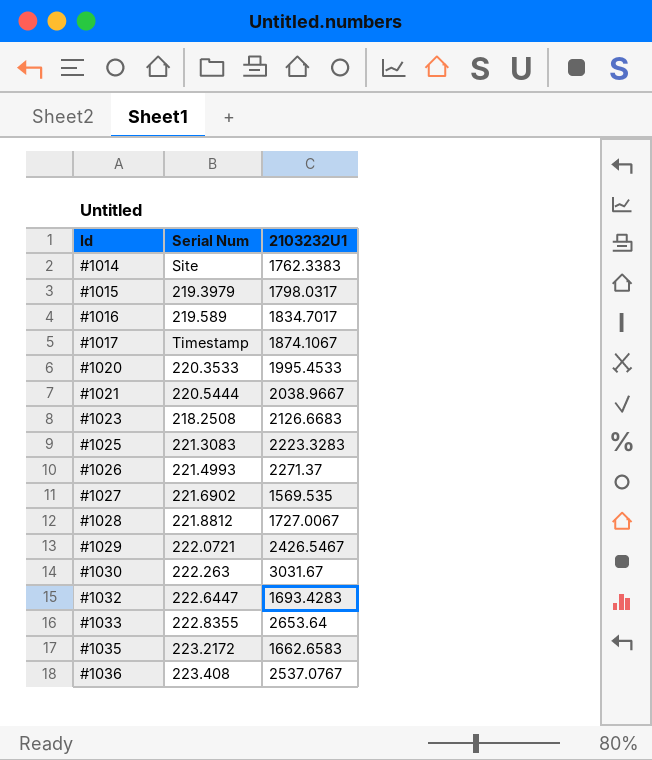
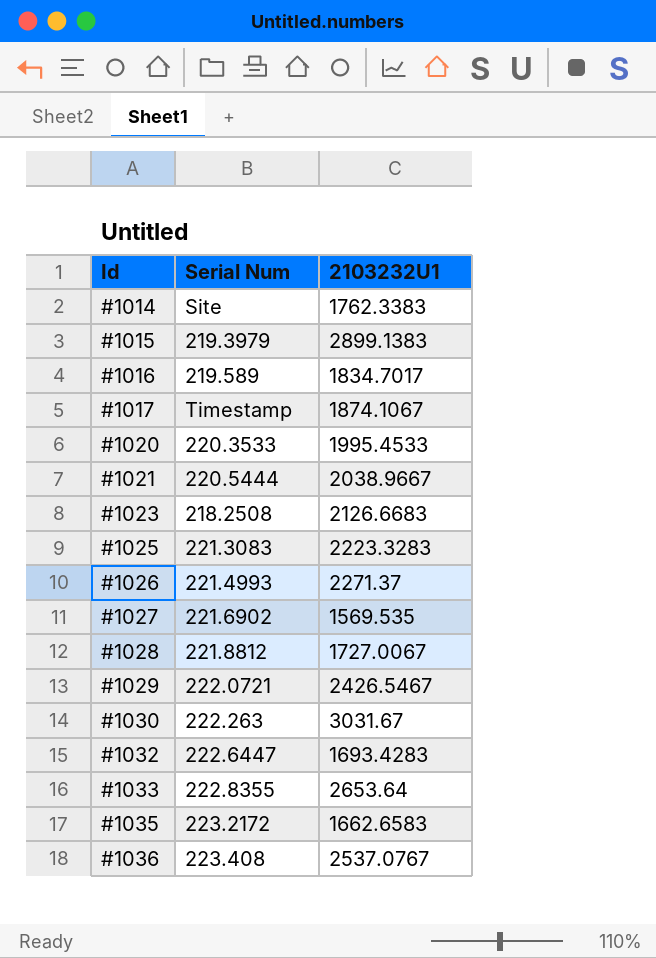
#1015 | 2103232U1: 1798.0317 -> 2899.1383

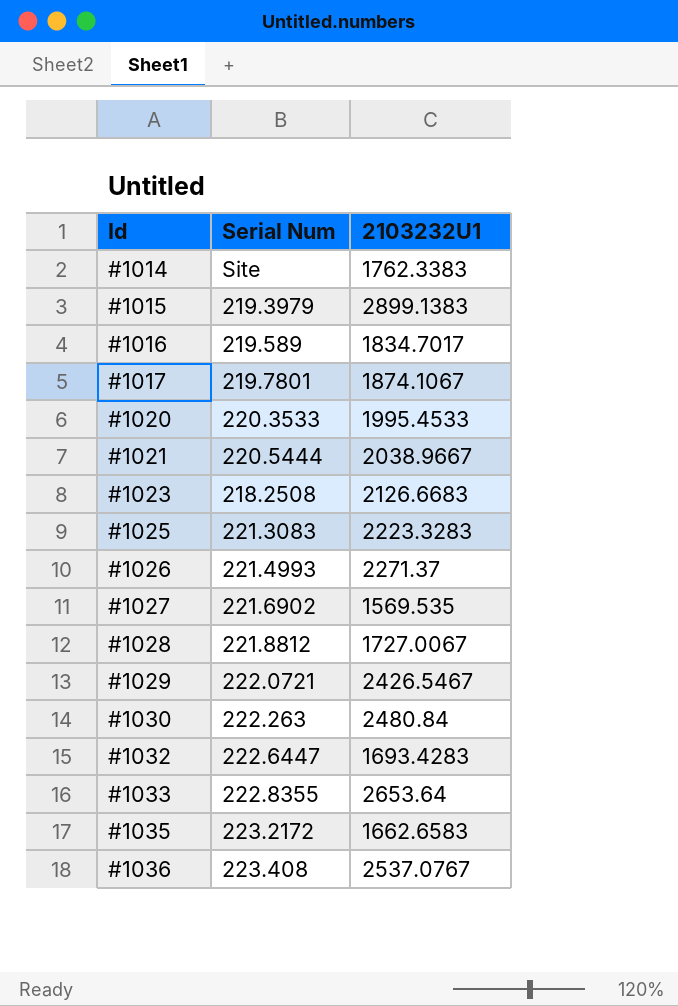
#1017 | Serial Num: Timestamp -> 219.7801
#1030 | 2103232U1: 3031.67 -> 2480.84

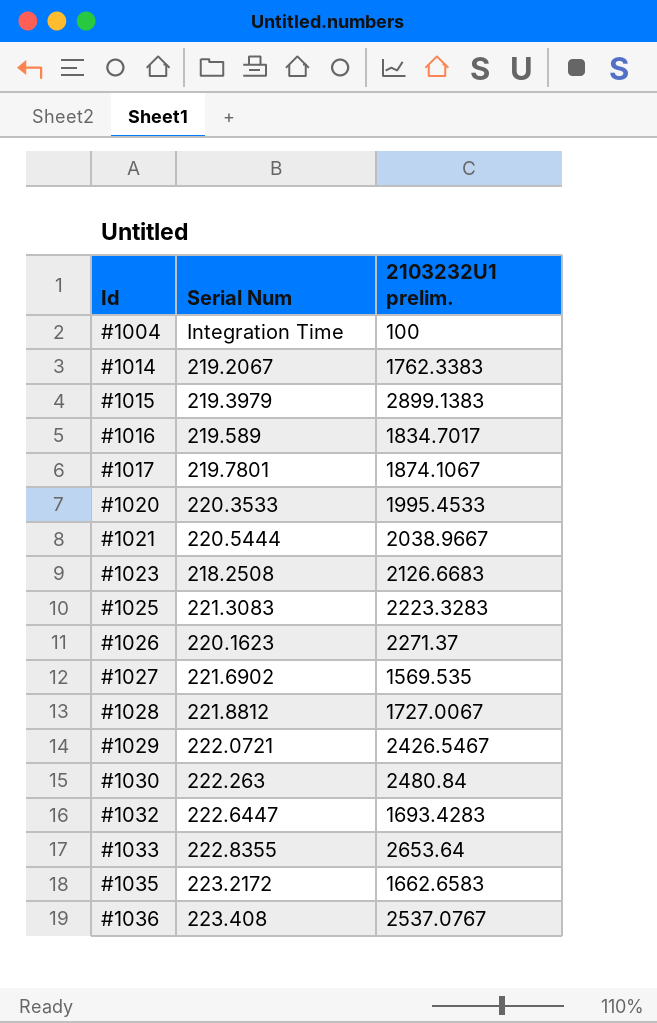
column name: 2103232U1 -> 2103232U1 prelim.
row #1004: none -> Integration Time | 100
#1014 | Serial Num: Site -> 219.2067
#1026 | Serial Num: 221.4993 -> 220.1623

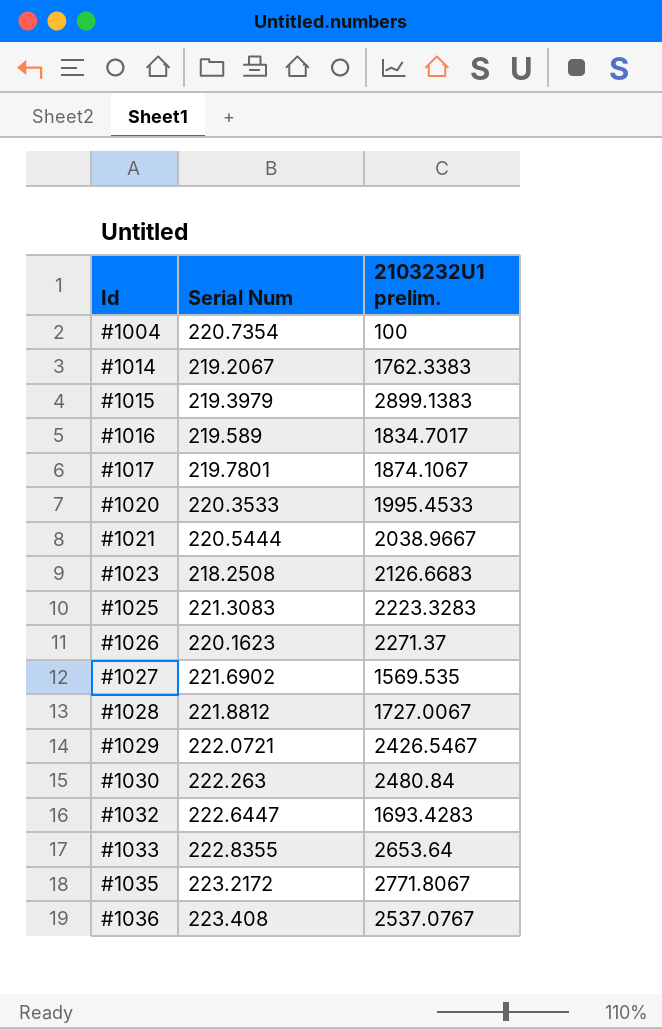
#1004 | Serial Num: Integration Time -> 220.7354
#1035 | 2103232U1 prelim.: 1662.6583 -> 2771.8067

